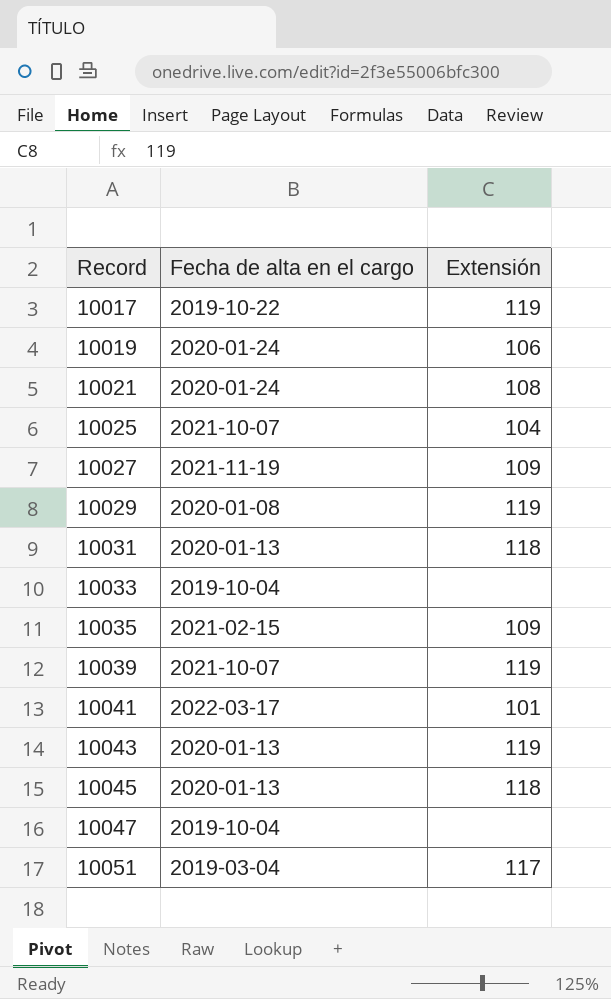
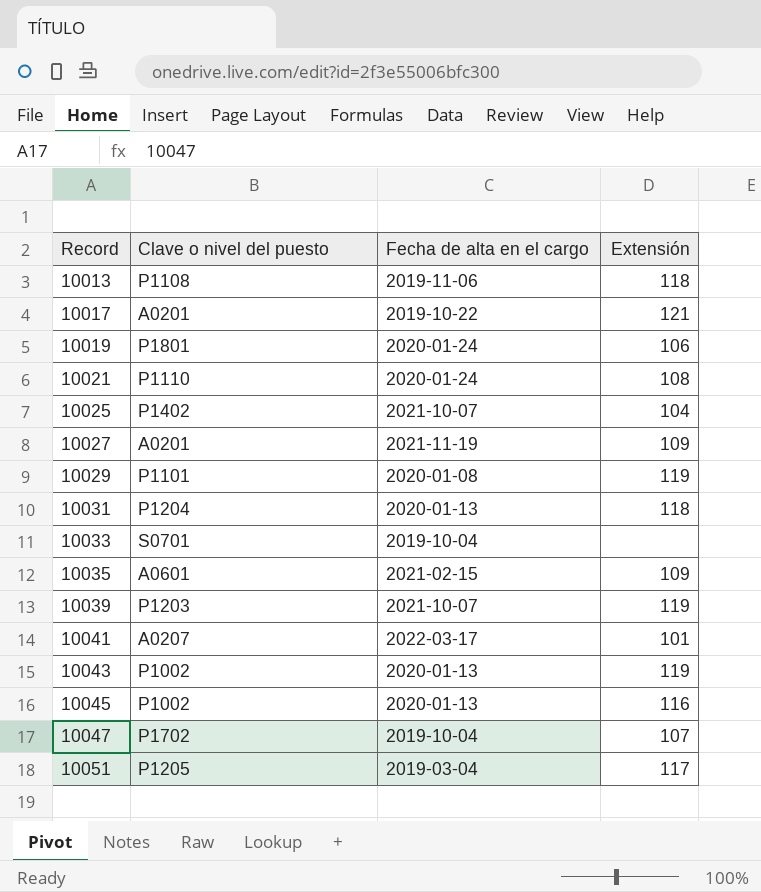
column Clave o nivel del puesto | position: none -> 2
row 10013: none -> P1108 | 2019-11-06 | 118
10017 | Extensión: 119 -> 121
10045 | Extensión: 118 -> 116
10047 | Extensión: none -> 107

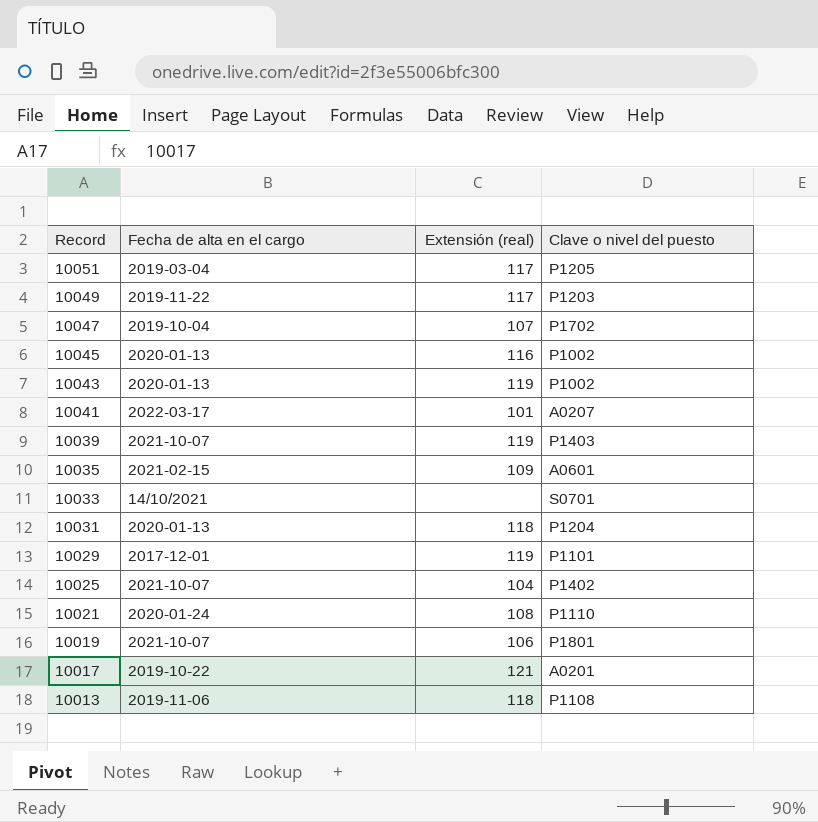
row order: Record ascending -> Record descending
column name: Extensión -> Extensión (real)
column Clave o nivel del puesto | position: 2 -> 4
row 10027: A0201 | 2021-11-19 | 109 -> none
row 10049: none -> 2019-11-22 | 117 | P1203
10039 | Clave o nivel del puesto: P1203 -> P1403
10033 | Fecha de alta en el cargo: 2019-10-04 -> 14/10/2021
10029 | Fecha de alta en el cargo: 2020-01-08 -> 2017-12-01
10019 | Fecha de alta en el cargo: 2020-01-24 -> 2021-10-07

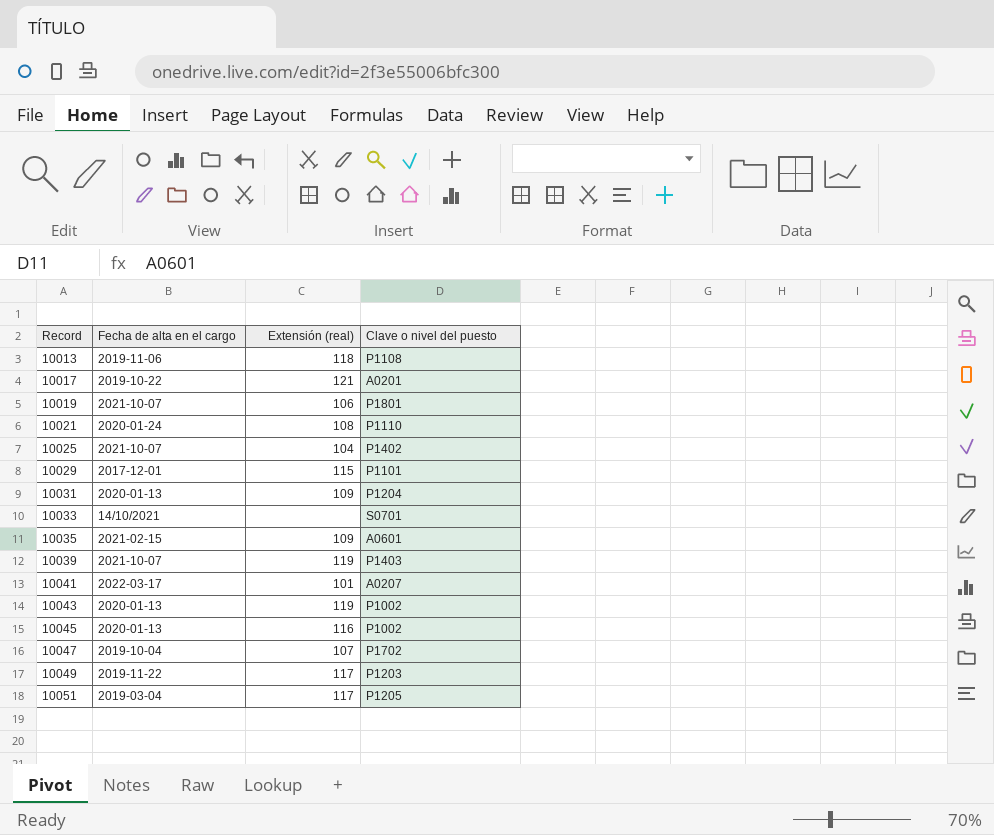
row order: Record descending -> Record ascending
10029 | Extensión (real): 119 -> 115
10031 | Extensión (real): 118 -> 109

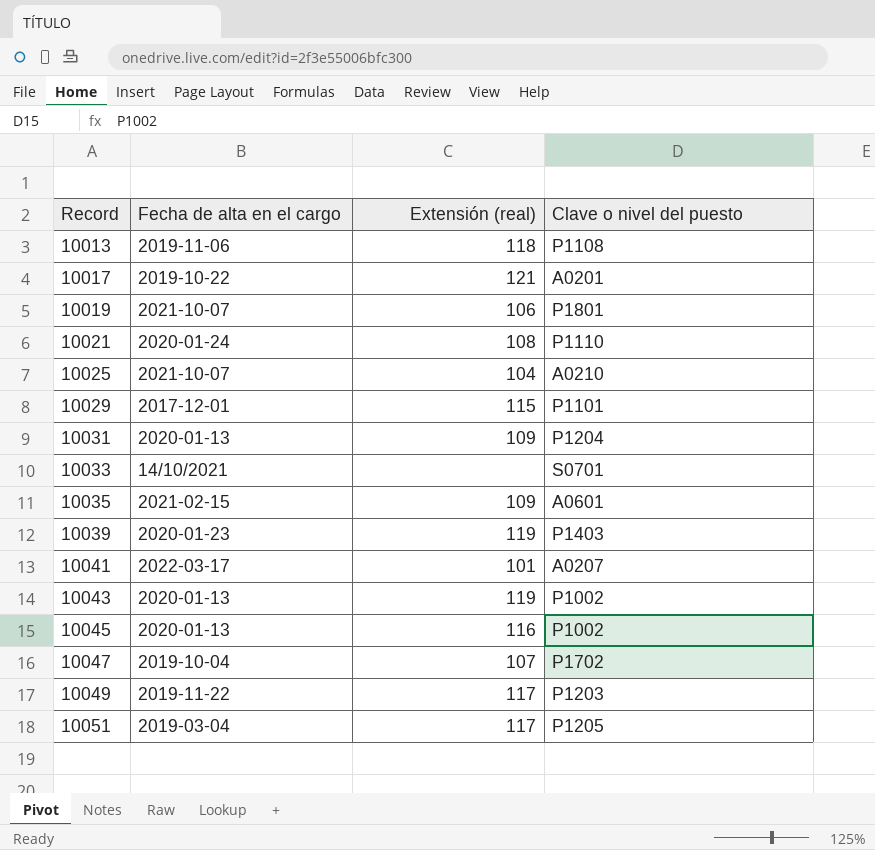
10025 | Clave o nivel del puesto: P1402 -> A0210
10039 | Fecha de alta en el cargo: 2021-10-07 -> 2020-01-23

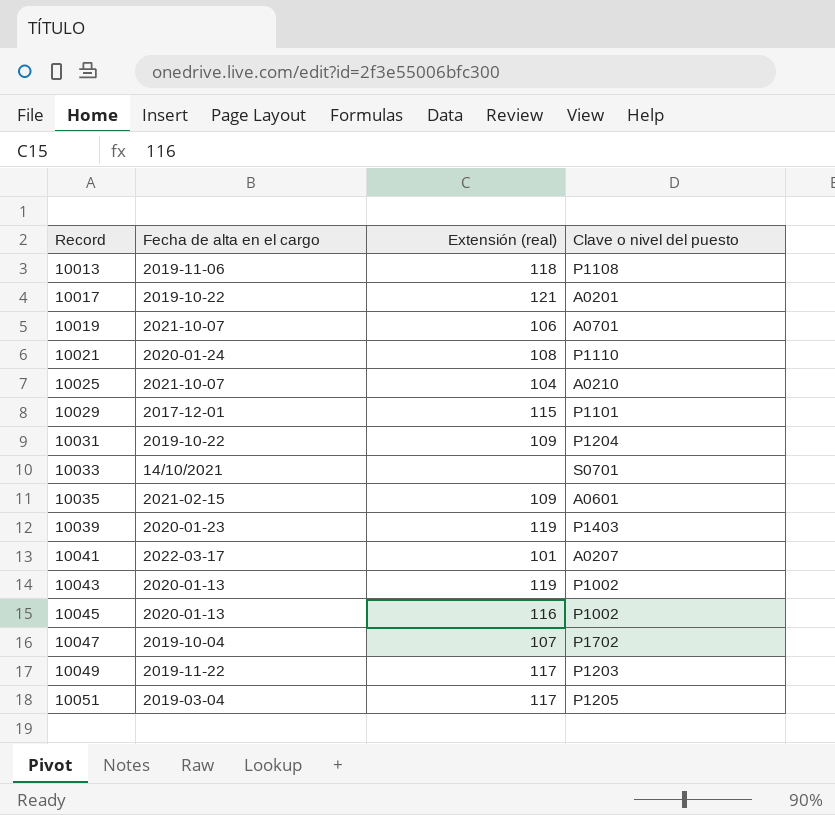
10019 | Clave o nivel del puesto: P1801 -> A0701
10031 | Fecha de alta en el cargo: 2020-01-13 -> 2019-10-22

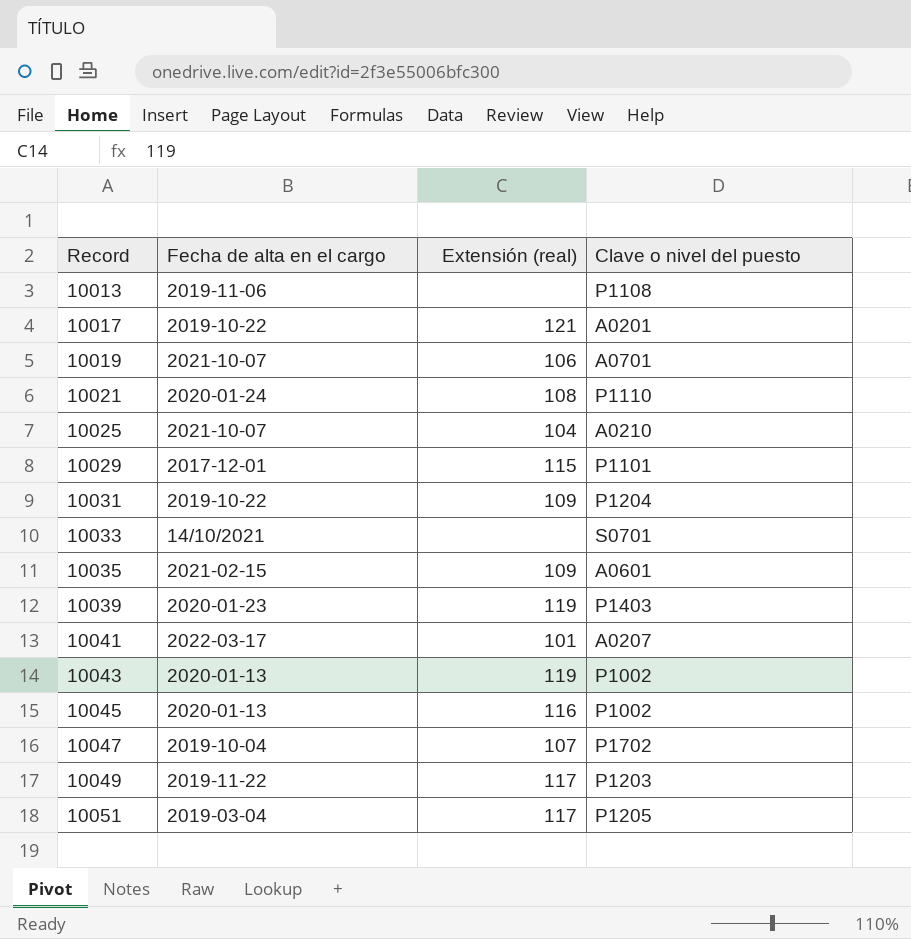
10013 | Extensión (real): 118 -> none

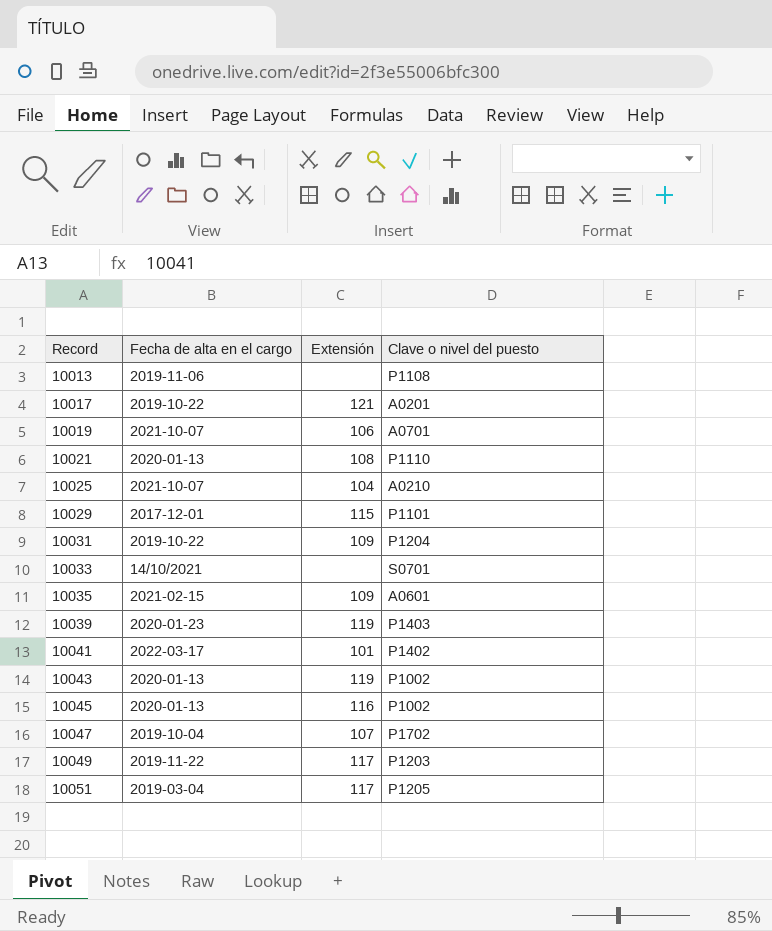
column name: Extensión (real) -> Extensión
10021 | Fecha de alta en el cargo: 2020-01-24 -> 2020-01-13
10041 | Clave o nivel del puesto: A0207 -> P1402

